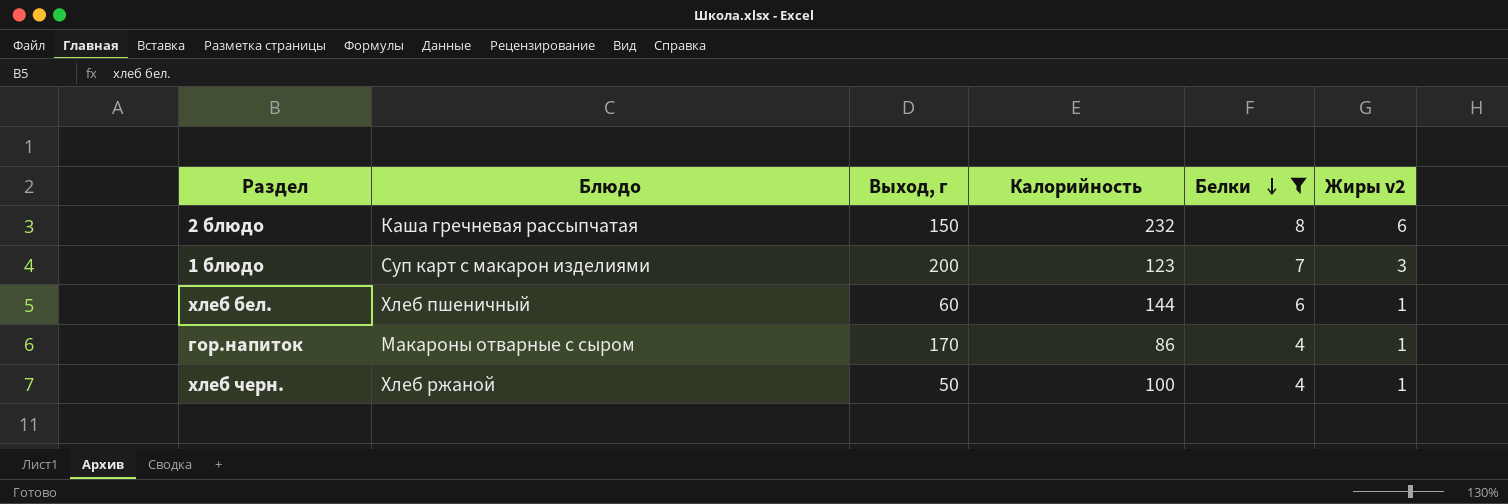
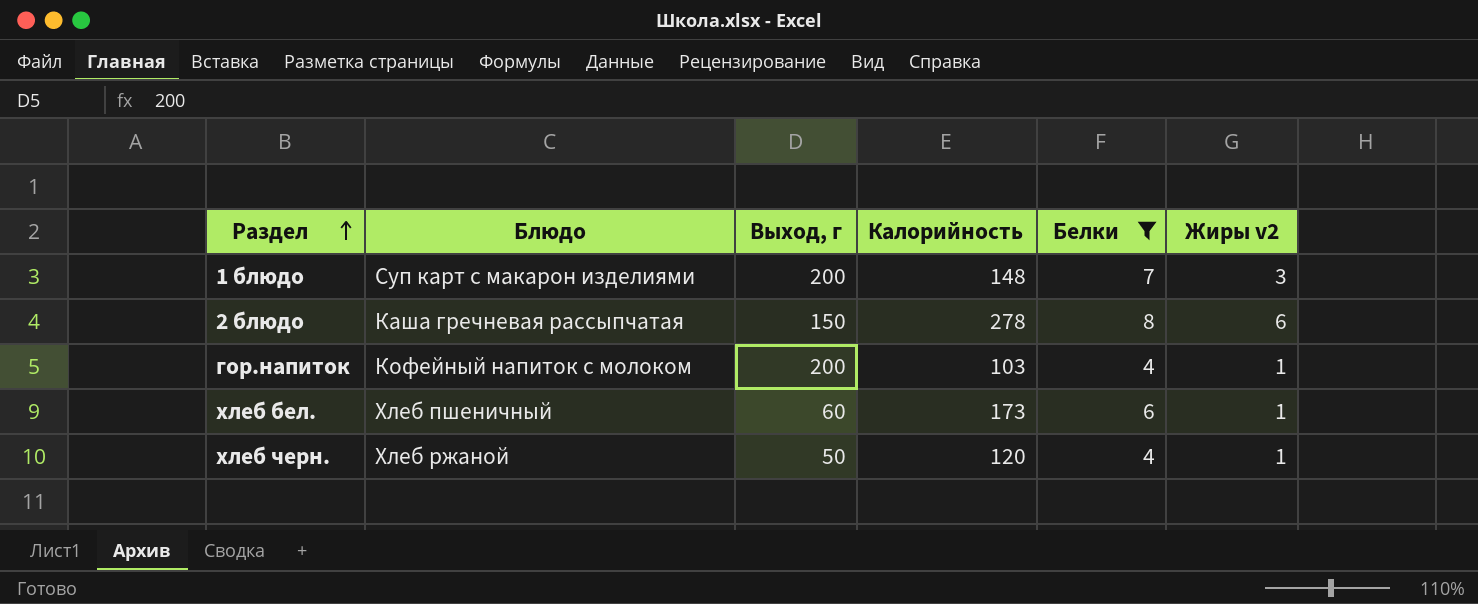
row order: Белки descending -> Раздел ascending
1 блюдо | Калорийность: 123 -> 148
2 блюдо | Калорийность: 232 -> 278
гор.напиток | Блюдо: Макароны отварные с сыром -> Кофейный напиток с молоком
гор.напиток | Выход, г: 170 -> 200
гор.напиток | Калорийность: 86 -> 103
хлеб бел. | Калорийность: 144 -> 173
хлеб черн. | Калорийность: 100 -> 120

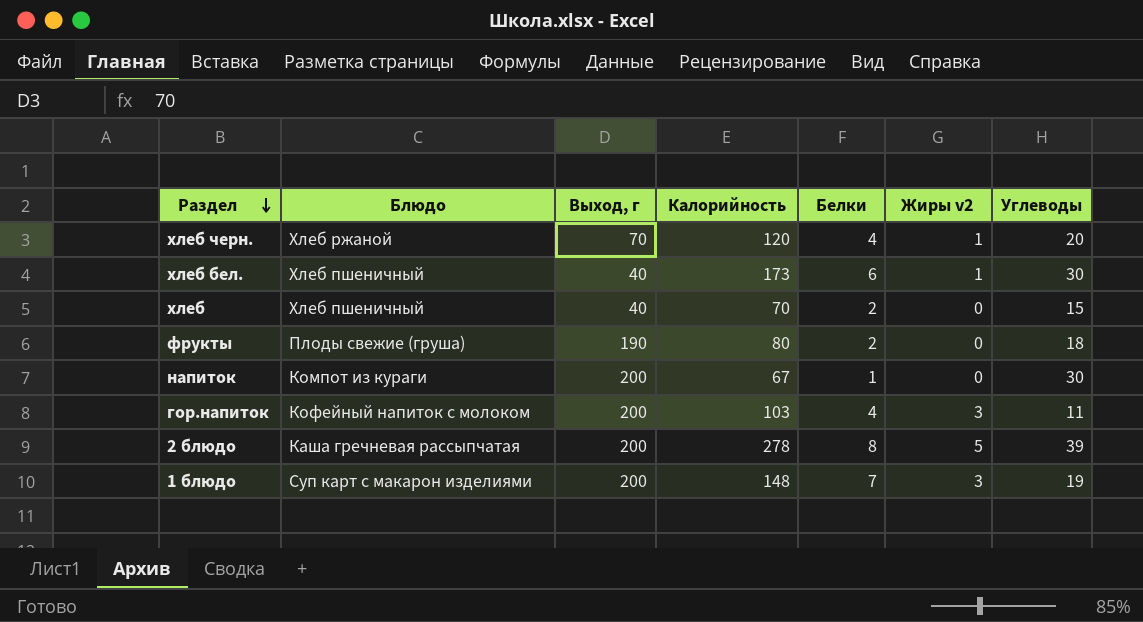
filter: Белки >= 4 -> none
row order: Раздел ascending -> Раздел descending
column Углеводы | position: none -> 7
хлеб черн. | Выход, г: 50 -> 70
хлеб бел. | Выход, г: 60 -> 40
гор.напиток | Жиры v2: 1 -> 3
2 блюдо | Выход, г: 150 -> 200
2 блюдо | Жиры v2: 6 -> 5

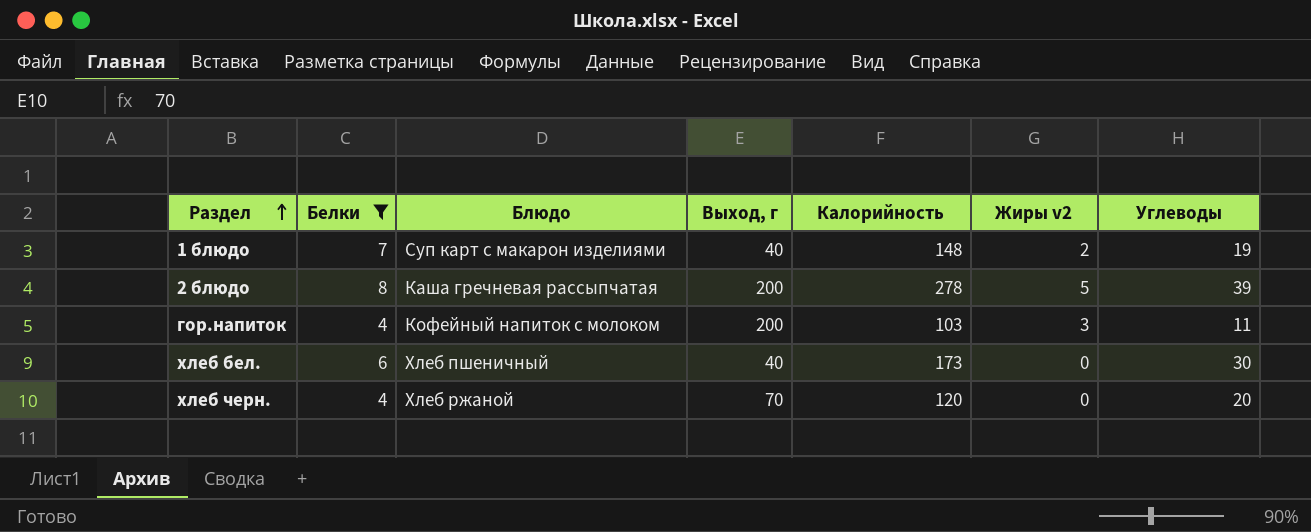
filter: none -> Белки >= 4
row order: Раздел descending -> Раздел ascending
column Белки | position: 5 -> 2
1 блюдо | Выход, г: 200 -> 40
1 блюдо | Жиры v2: 3 -> 2
хлеб бел. | Жиры v2: 1 -> 0
хлеб черн. | Жиры v2: 1 -> 0

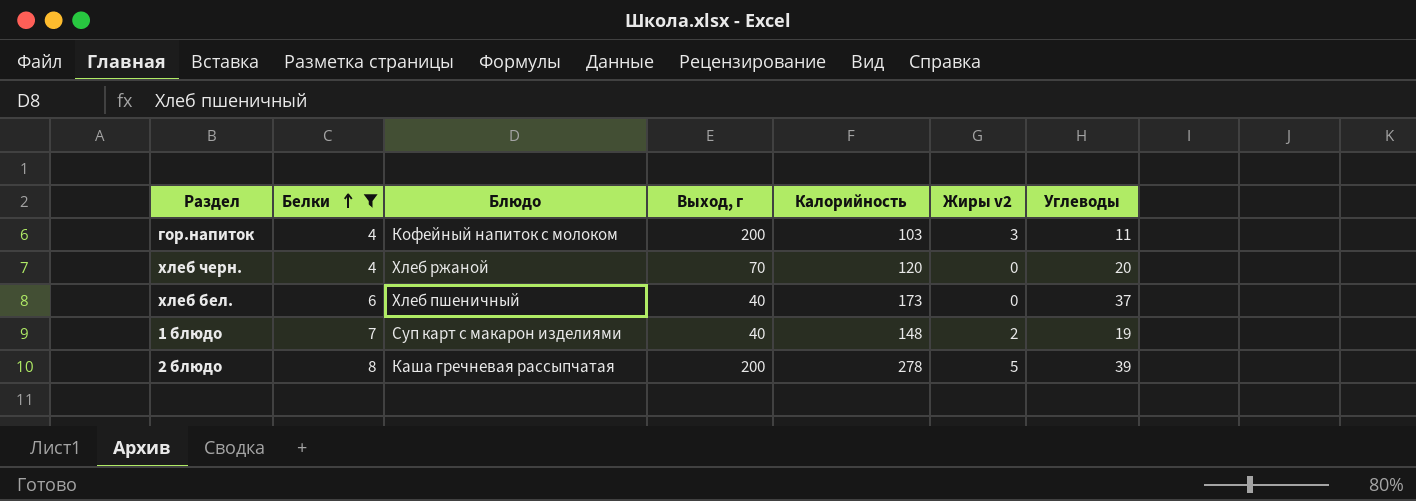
row order: Раздел ascending -> Белки ascending
хлеб бел. | Углеводы: 30 -> 37

